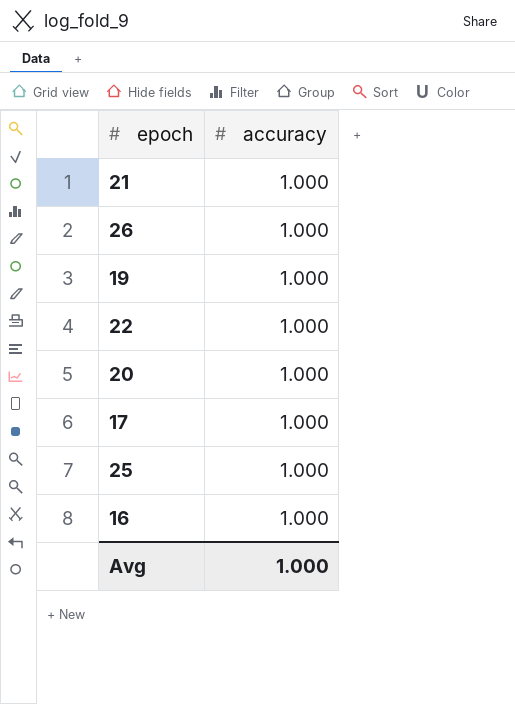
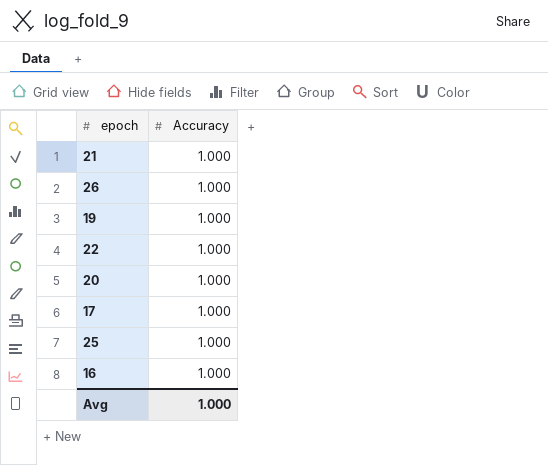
column name: accuracy -> Accuracy

